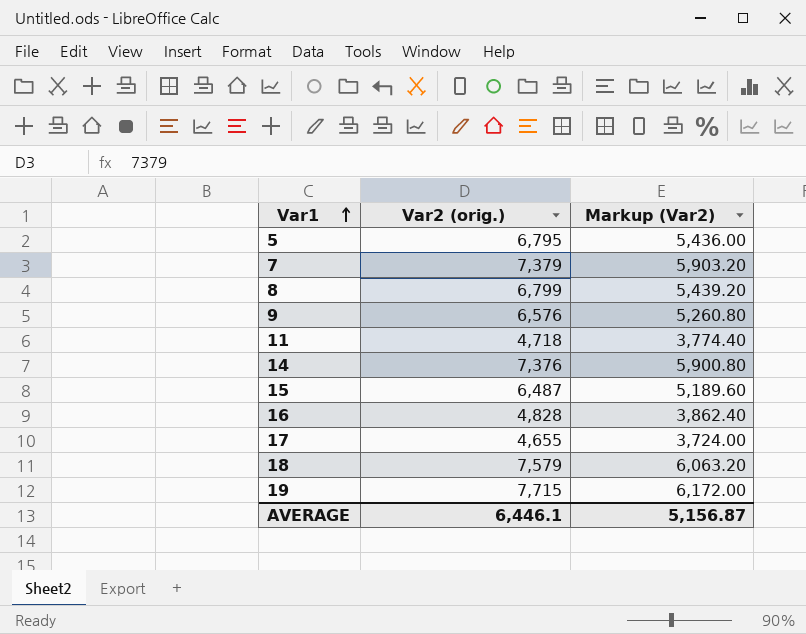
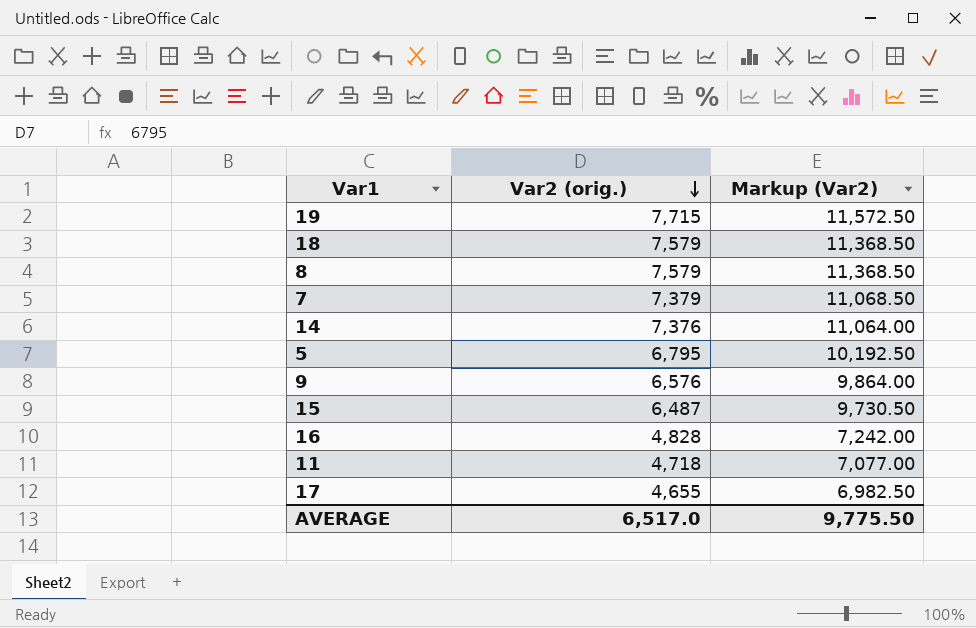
row order: Var1 ascending -> Var2 (orig.) descending
column Markup (Var2) | formula: [Var2 (orig.)] * 0.8 -> [Var2 (orig.)] * 1.5
8 | Var2 (orig.): 6,799 -> 7,579
AVERAGE | Var2 (orig.): 6,446.1 -> 6,517.0
AVERAGE | Markup (Var2): 5,156.87 -> 9,775.50

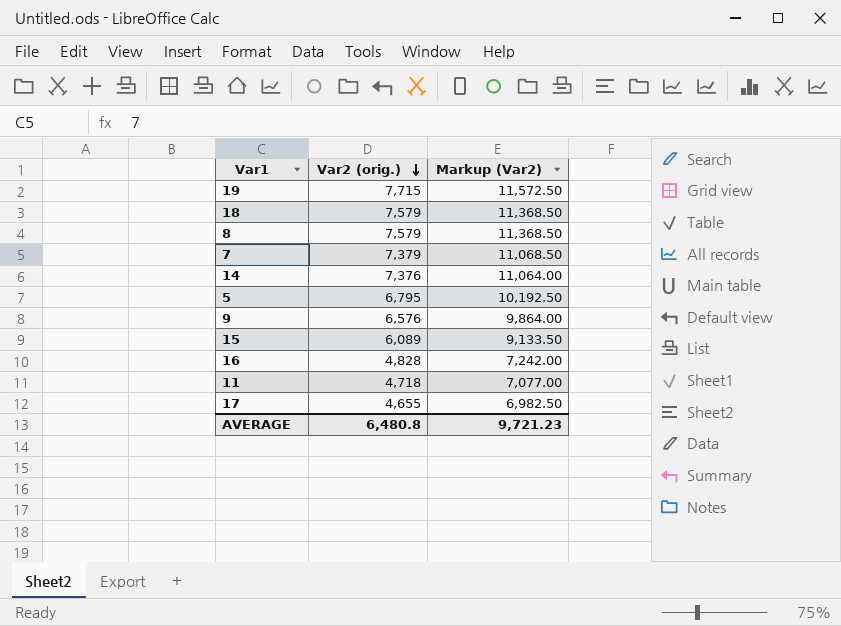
15 | Var2 (orig.): 6,487 -> 6,089
15 | Markup (Var2): 9,730.50 -> 9,133.50
AVERAGE | Var2 (orig.): 6,517.0 -> 6,480.8
AVERAGE | Markup (Var2): 9,775.50 -> 9,721.23

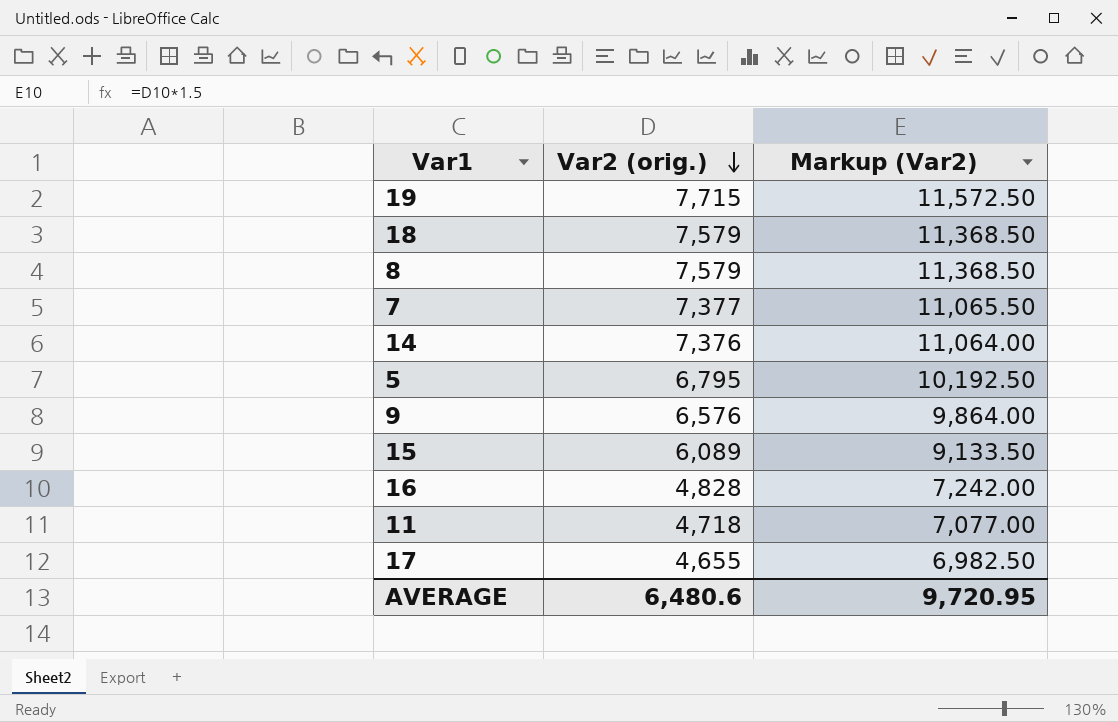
7 | Var2 (orig.): 7,379 -> 7,377
7 | Markup (Var2): 11,068.50 -> 11,065.50
AVERAGE | Var2 (orig.): 6,480.8 -> 6,480.6
AVERAGE | Markup (Var2): 9,721.23 -> 9,720.95

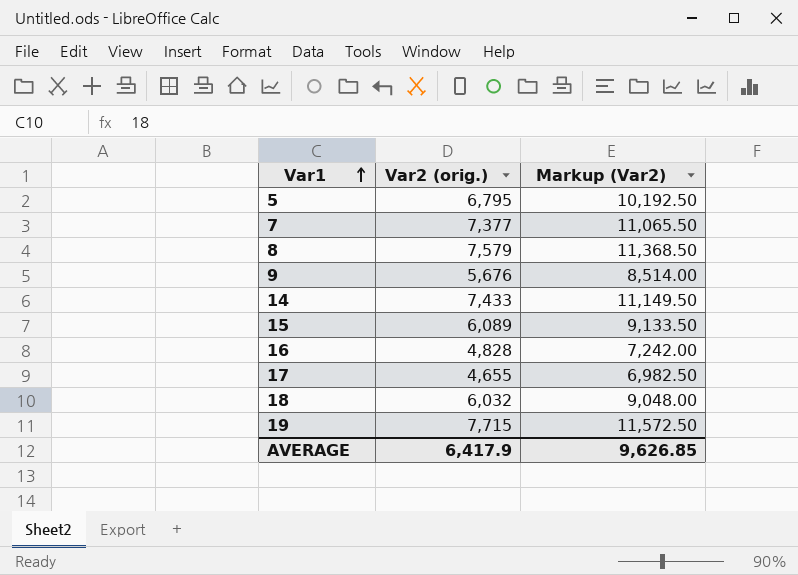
row order: Var2 (orig.) descending -> Var1 ascending
row 11: 4,718 | 7,077.00 -> none
9 | Var2 (orig.): 6,576 -> 5,676
9 | Markup (Var2): 9,864.00 -> 8,514.00
14 | Var2 (orig.): 7,376 -> 7,433
14 | Markup (Var2): 11,064.00 -> 11,149.50
18 | Var2 (orig.): 7,579 -> 6,032
18 | Markup (Var2): 11,368.50 -> 9,048.00
AVERAGE | Var2 (orig.): 6,480.6 -> 6,417.9
AVERAGE | Markup (Var2): 9,720.95 -> 9,626.85

